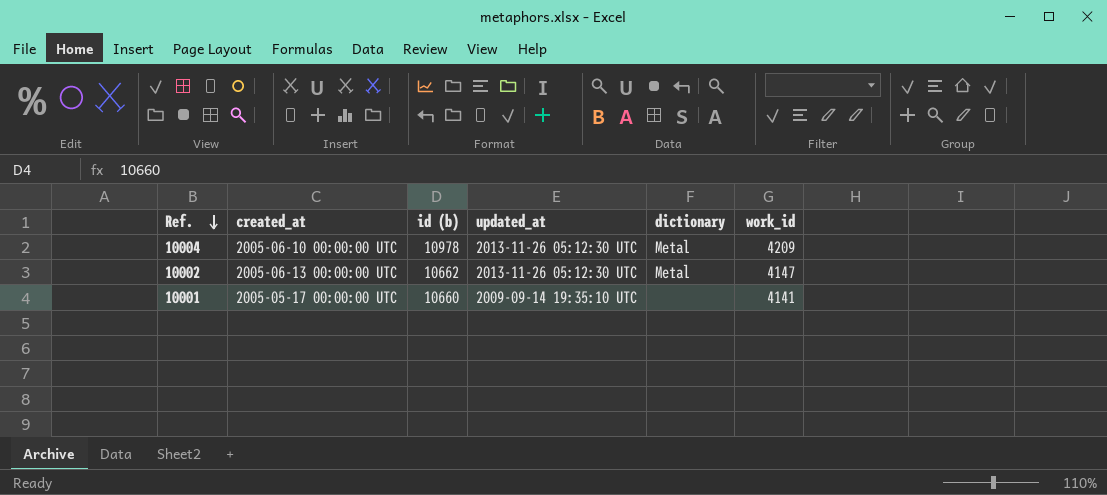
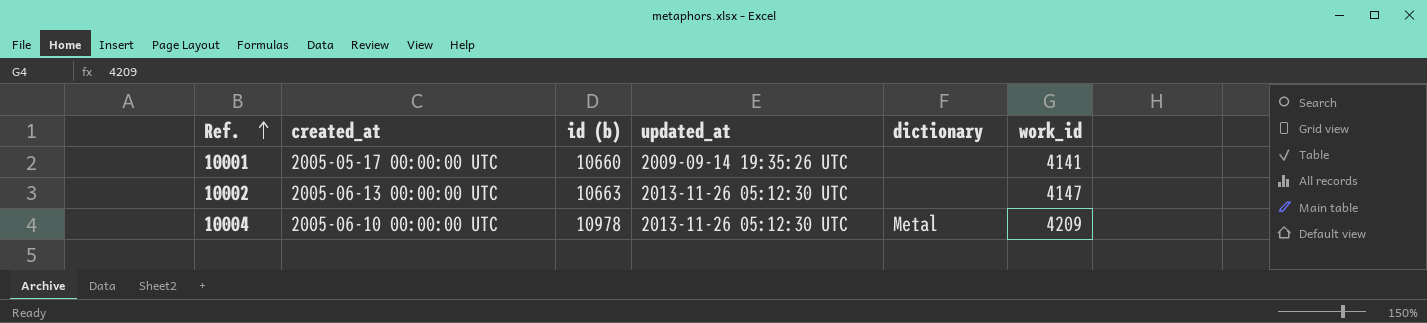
row order: Ref. descending -> Ref. ascending
10001 | updated_at: 2009-09-14 19:35:10 UTC -> 2009-09-14 19:35:26 UTC
10002 | id (b): 10662 -> 10663
10002 | dictionary: Metal -> none

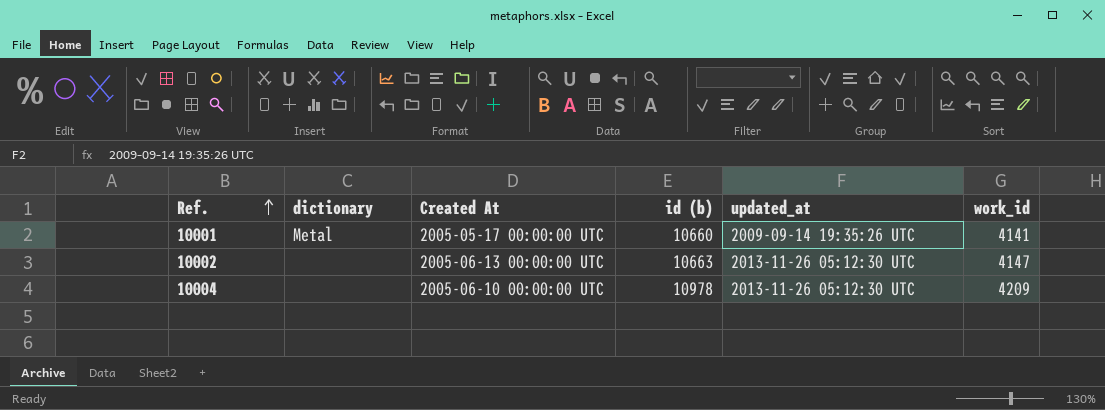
column dictionary | position: 5 -> 2
column name: created_at -> Created At
10001 | dictionary: none -> Metal
10004 | dictionary: Metal -> none

